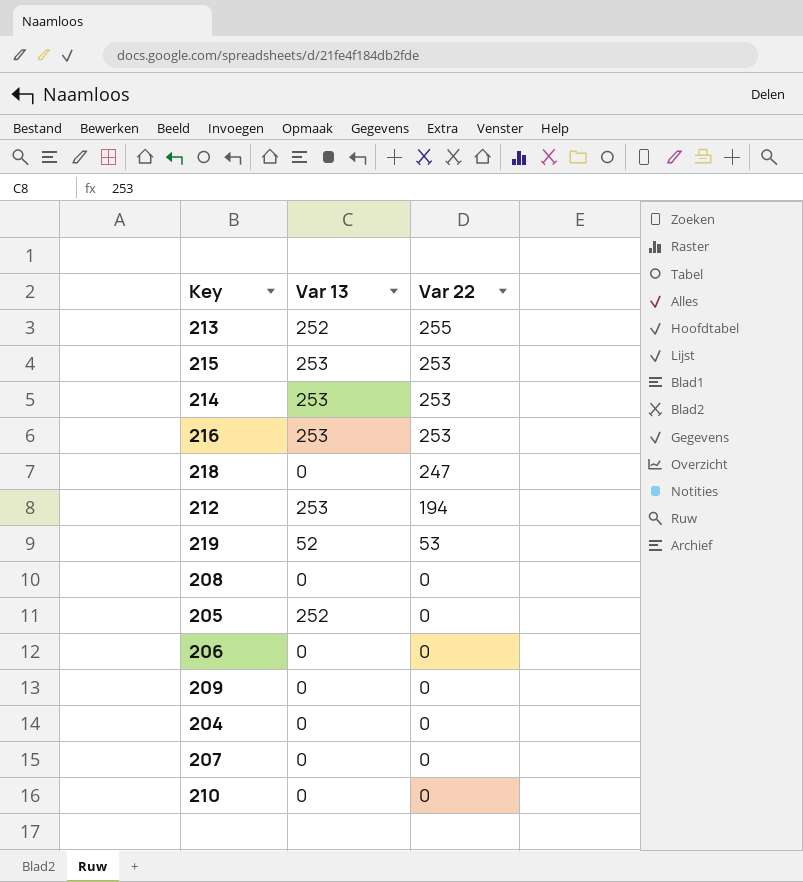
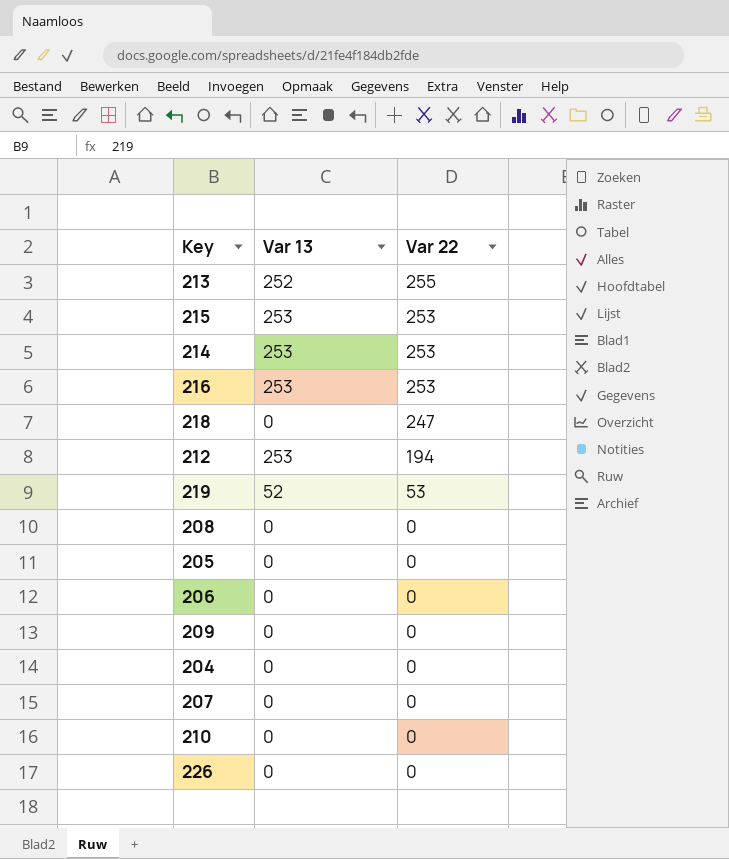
205 | Var 13: 252 -> 0
row 226: none -> 0 | 0

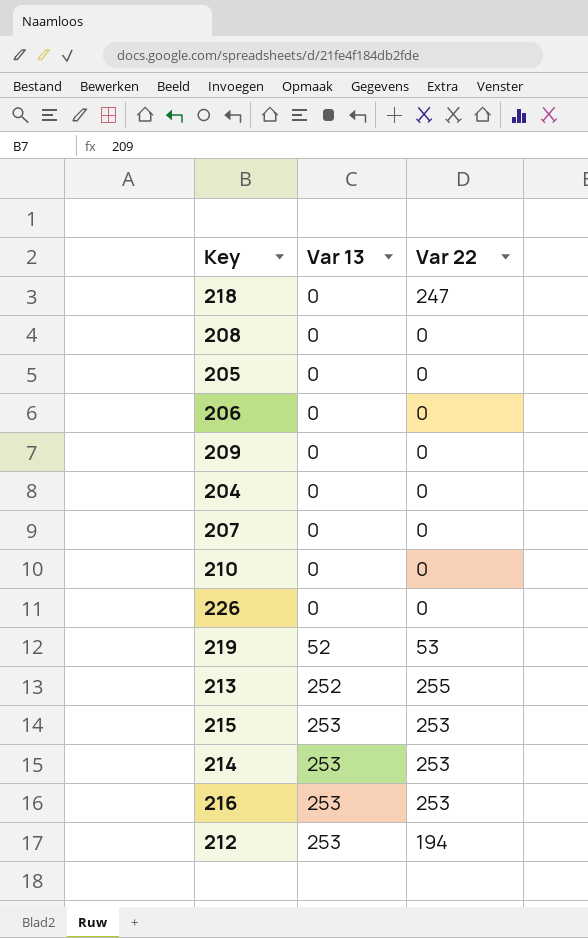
row order: Var 22 descending -> Var 13 ascending

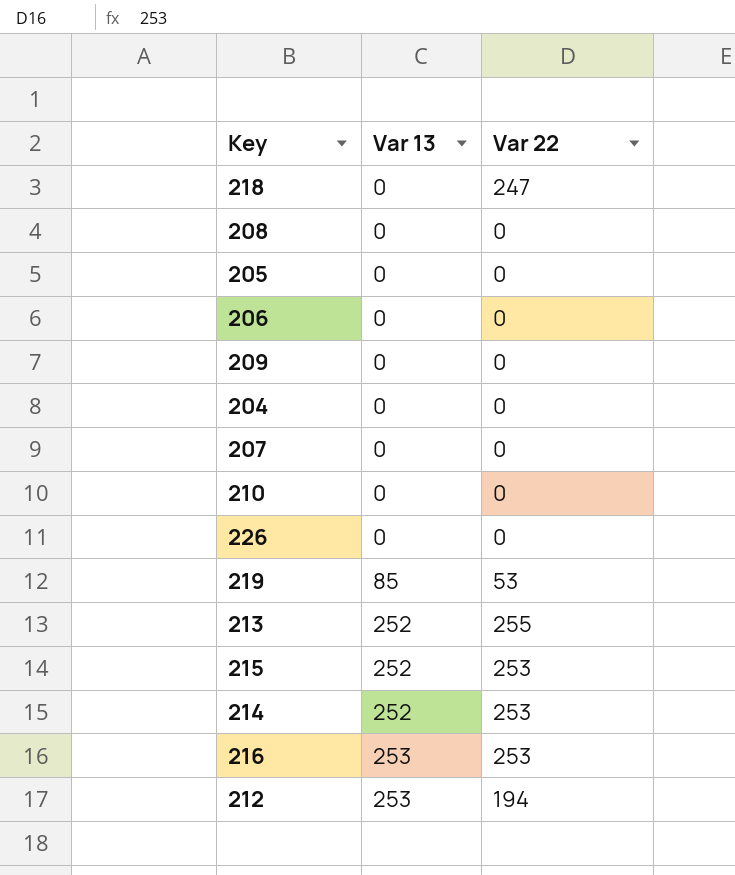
219 | Var 13: 52 -> 85
215 | Var 13: 253 -> 252
214 | Var 13: 253 -> 252

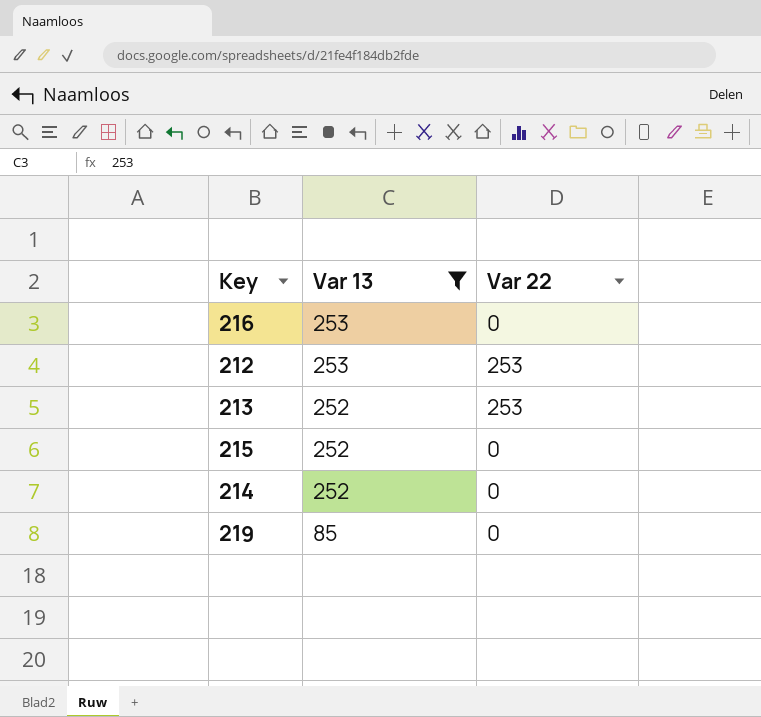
filter: none -> Var 13 != 0
row order: Var 13 ascending -> Var 13 descending
216 | Var 22: 253 -> 0
212 | Var 22: 194 -> 253
213 | Var 22: 255 -> 253
215 | Var 22: 253 -> 0
214 | Var 22: 253 -> 0
219 | Var 22: 53 -> 0

